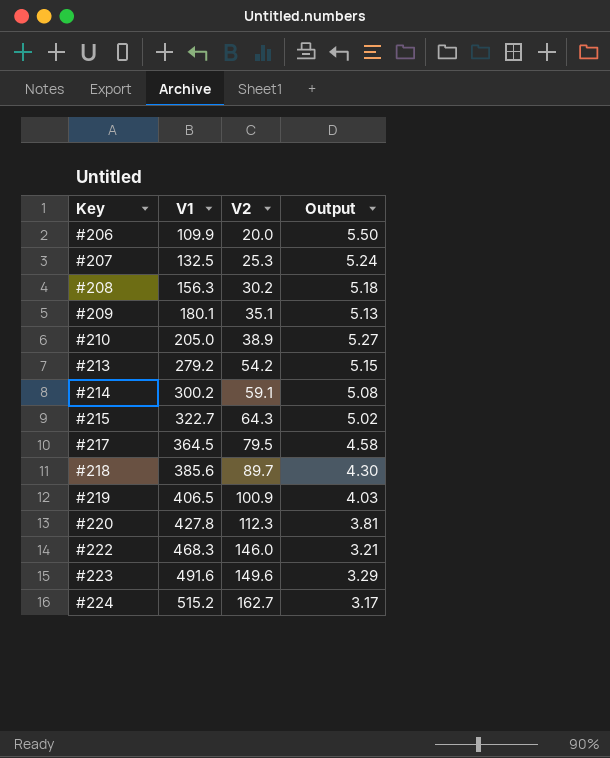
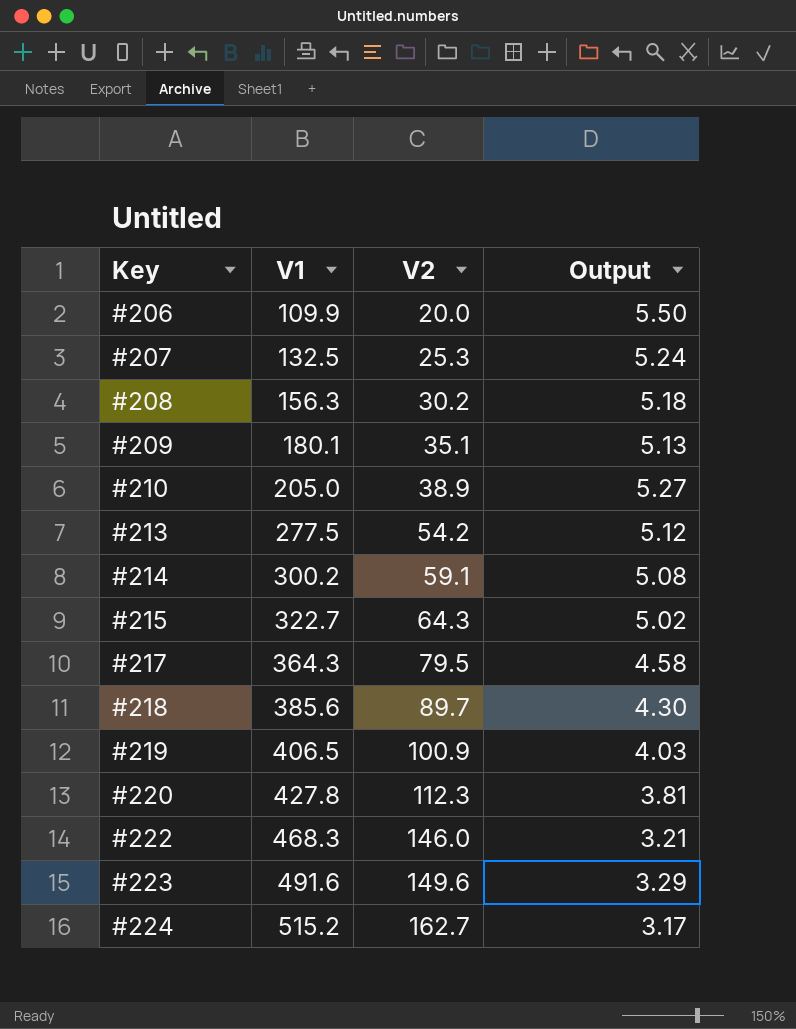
#213 | V1: 279.2 -> 277.5
#213 | Output: 5.15 -> 5.12
#217 | V1: 364.5 -> 364.3

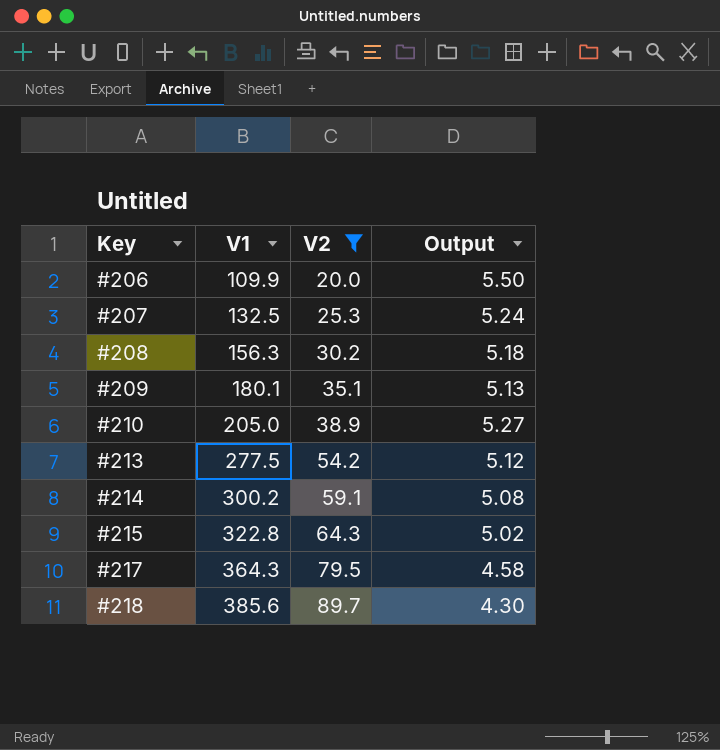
filter: none -> V2 <= 89.7
#215 | V1: 322.7 -> 322.8

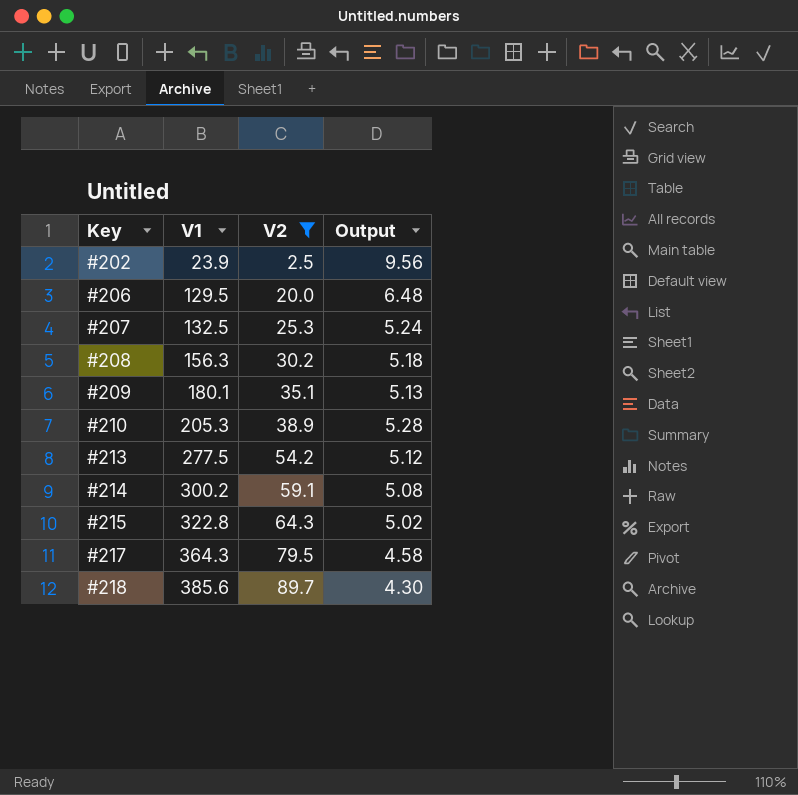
row #202: none -> 23.9 | 2.5 | 9.56
#206 | V1: 109.9 -> 129.5
#206 | Output: 5.50 -> 6.48
#210 | V1: 205.0 -> 205.3
#210 | Output: 5.27 -> 5.28

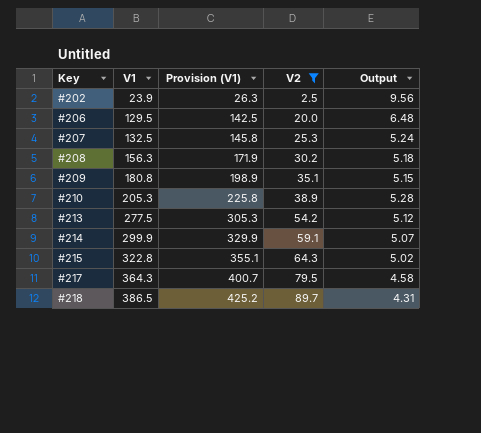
column Provision (V1) | formula: none -> [V1] * 1.1
#209 | V1: 180.1 -> 180.8
#209 | Output: 5.13 -> 5.15
#214 | V1: 300.2 -> 299.9
#214 | Output: 5.08 -> 5.07
#218 | V1: 385.6 -> 386.5
#218 | Output: 4.30 -> 4.31

